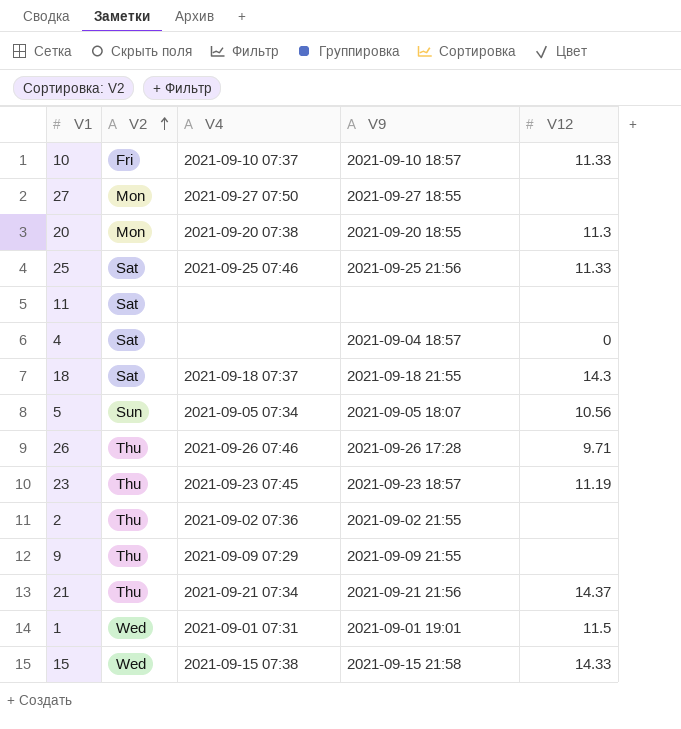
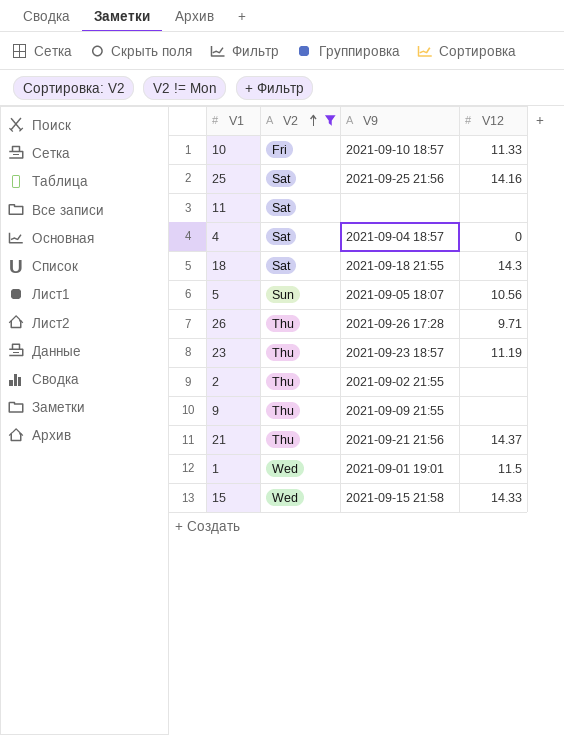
filter: none -> V2 != Mon
column V4 | position: 3 -> none
25 | V12: 11.33 -> 14.16

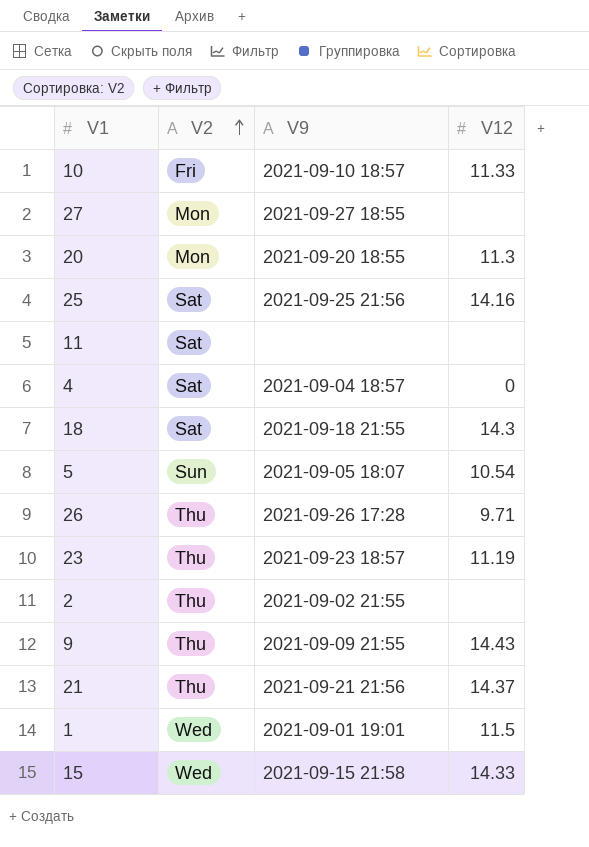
filter: V2 != Mon -> none
5 | V12: 10.56 -> 10.54
9 | V12: none -> 14.43

